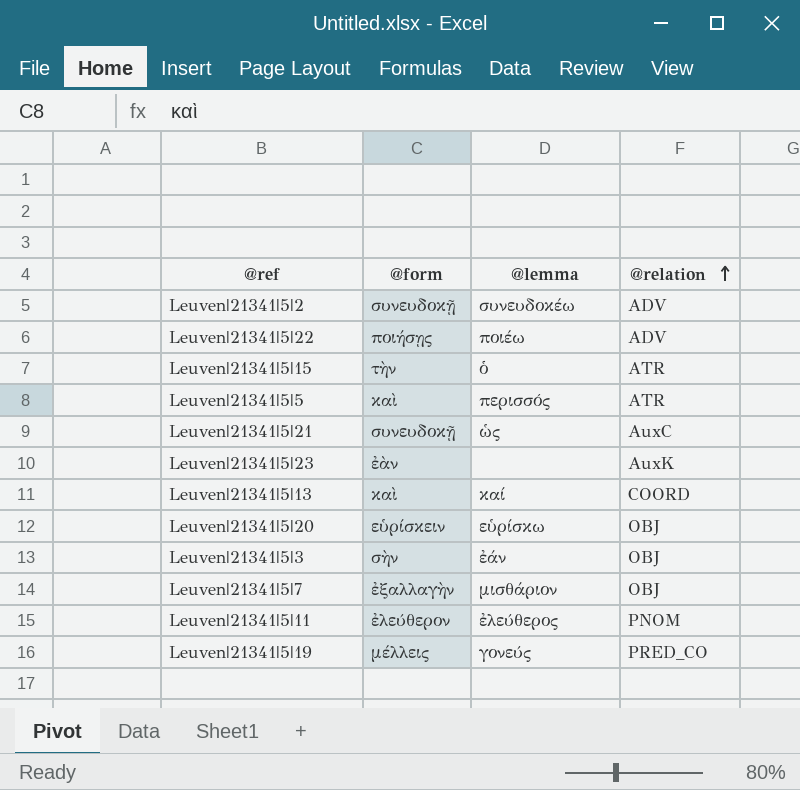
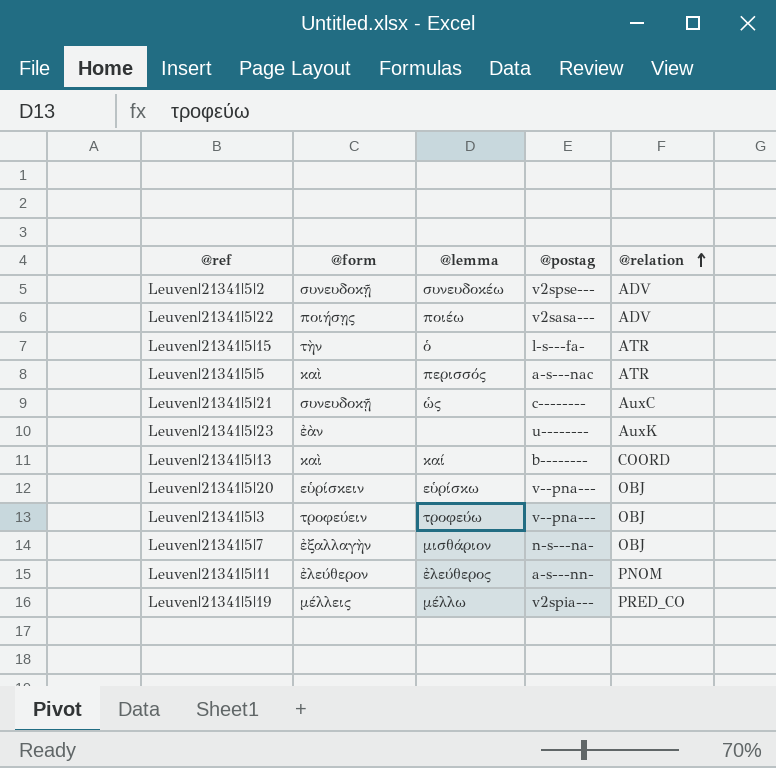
column @postag | position: none -> 4
Leuven|21341|5|3 | @form: σὴν -> τροφεύειν
Leuven|21341|5|3 | @lemma: ἐάν -> τροφεύω
Leuven|21341|5|19 | @lemma: γονεύς -> μέλλω

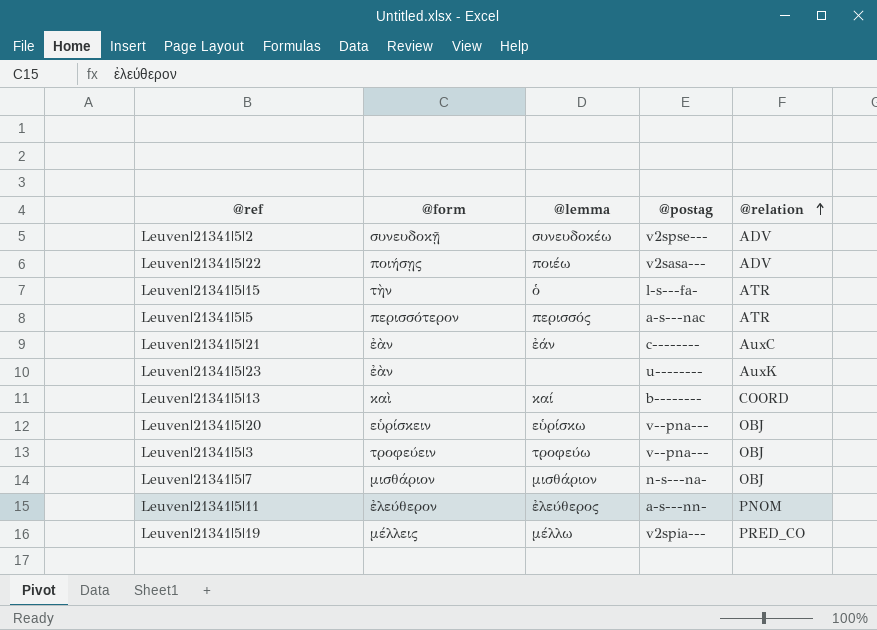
Leuven|21341|5|5 | @form: καὶ -> περισσότερον
Leuven|21341|5|21 | @form: συνευδοκῇ -> ἐὰν
Leuven|21341|5|21 | @lemma: ὡς -> ἐάν
Leuven|21341|5|7 | @form: ἐξαλλαγὴν -> μισθάριον

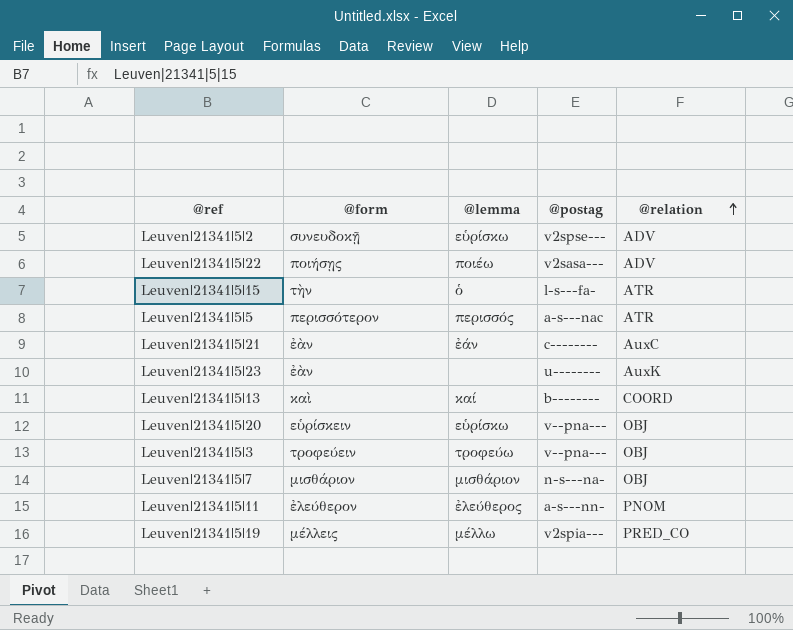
Leuven|21341|5|2 | @lemma: συνευδοκέω -> εὑρίσκω

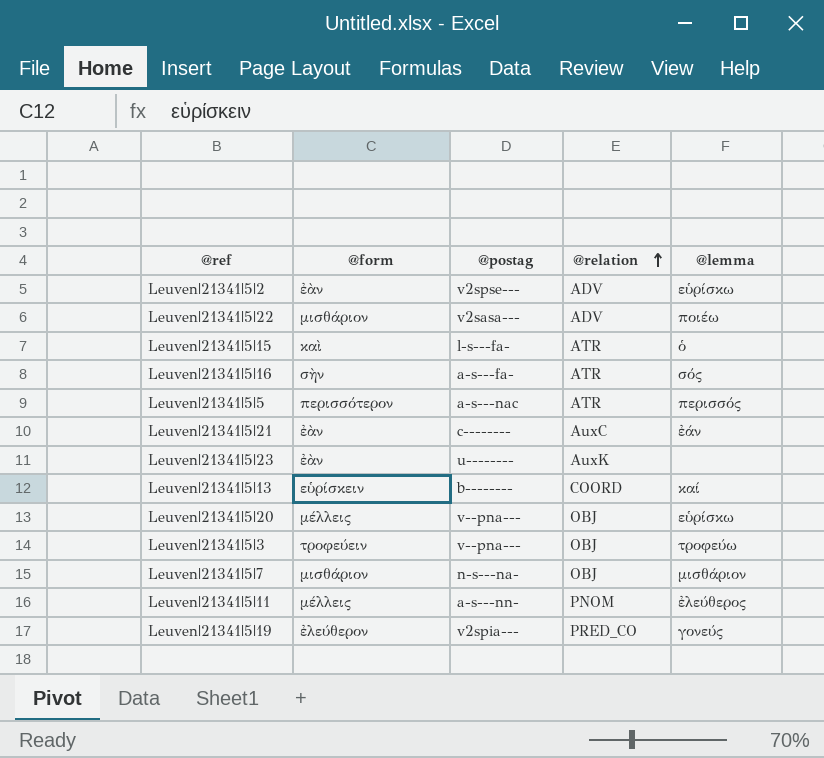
column @lemma | position: 3 -> 5
Leuven|21341|5|2 | @form: συνευδοκῇ -> ἐὰν
Leuven|21341|5|22 | @form: ποιήσῃς -> μισθάριον
Leuven|21341|5|15 | @form: τὴν -> καὶ
row Leuven|21341|5|16: none -> σὴν | a-s---fa- | ATR | σός
Leuven|21341|5|13 | @form: καὶ -> εὑρίσκειν
Leuven|21341|5|20 | @form: εὑρίσκειν -> μέλλεις
Leuven|21341|5|11 | @form: ἐλεύθερον -> μέλλεις
Leuven|21341|5|19 | @form: μέλλεις -> ἐλεύθερον
Leuven|21341|5|19 | @lemma: μέλλω -> γονεύς

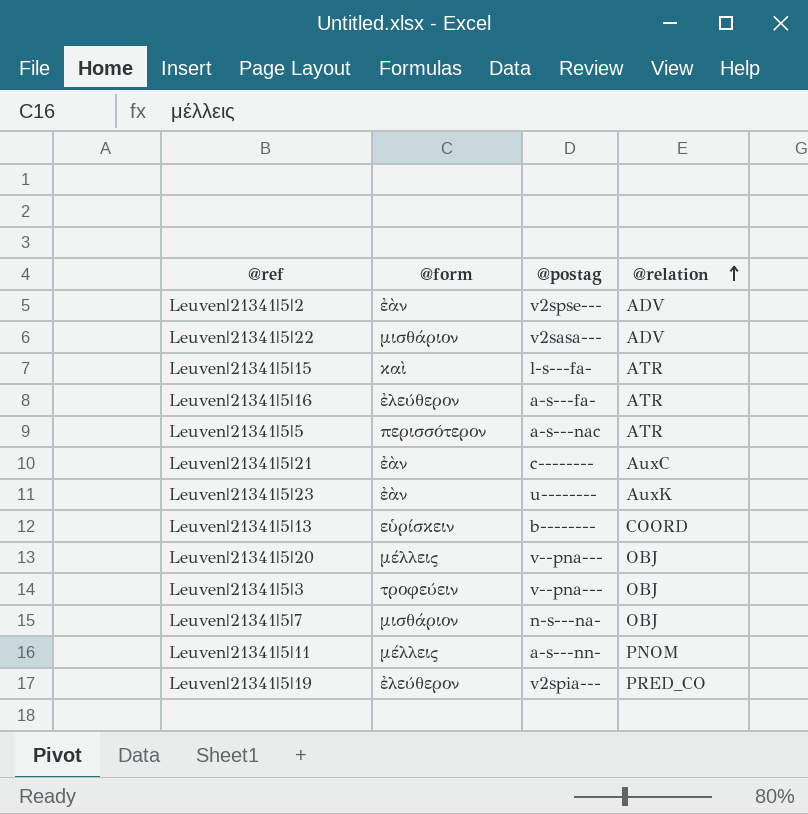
column @lemma | position: 5 -> none
Leuven|21341|5|16 | @form: σὴν -> ἐλεύθερον

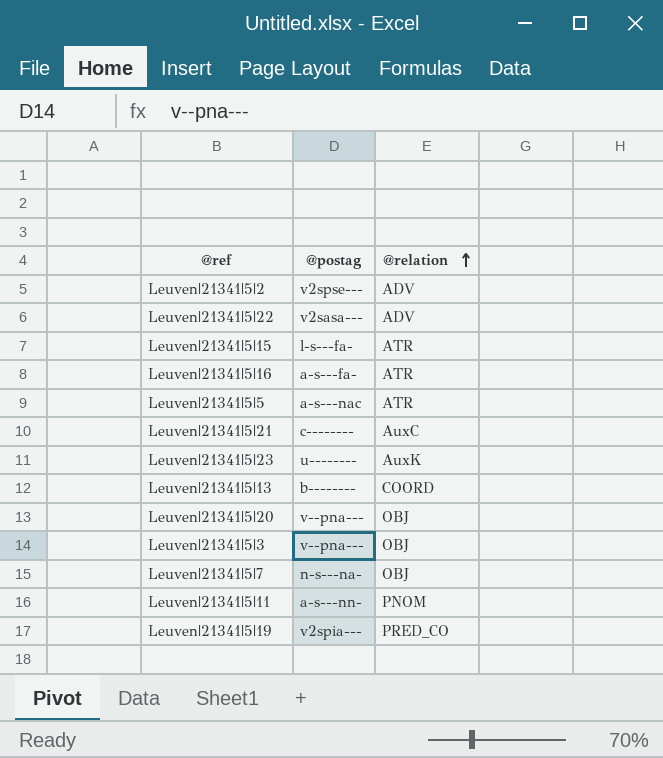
column @form | position: 2 -> none

